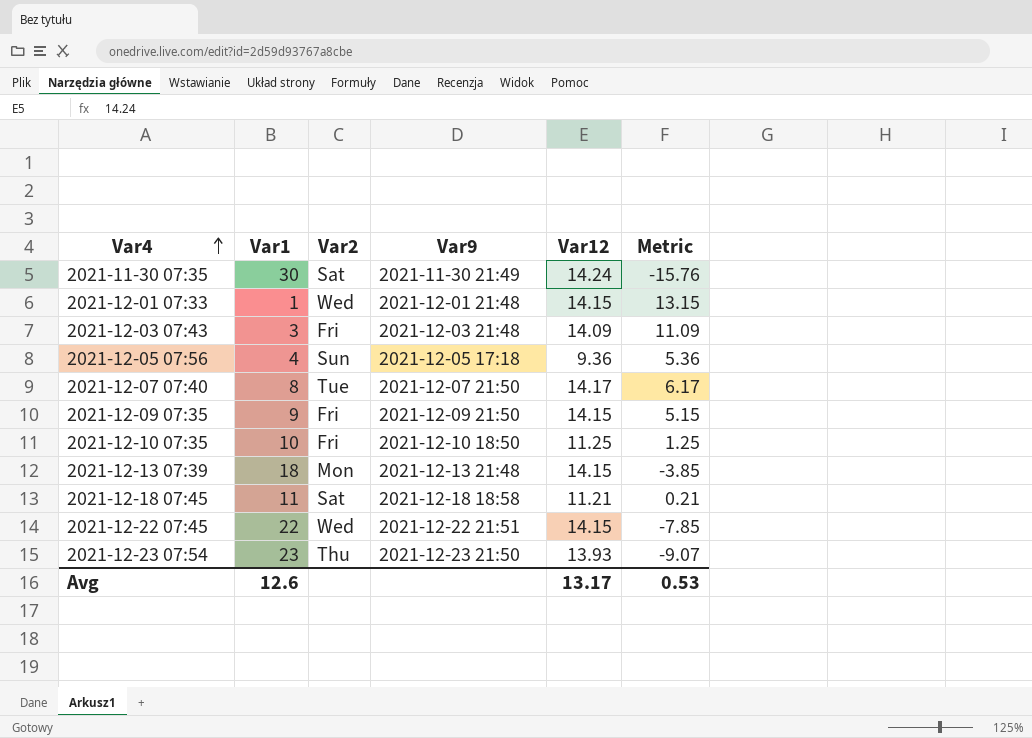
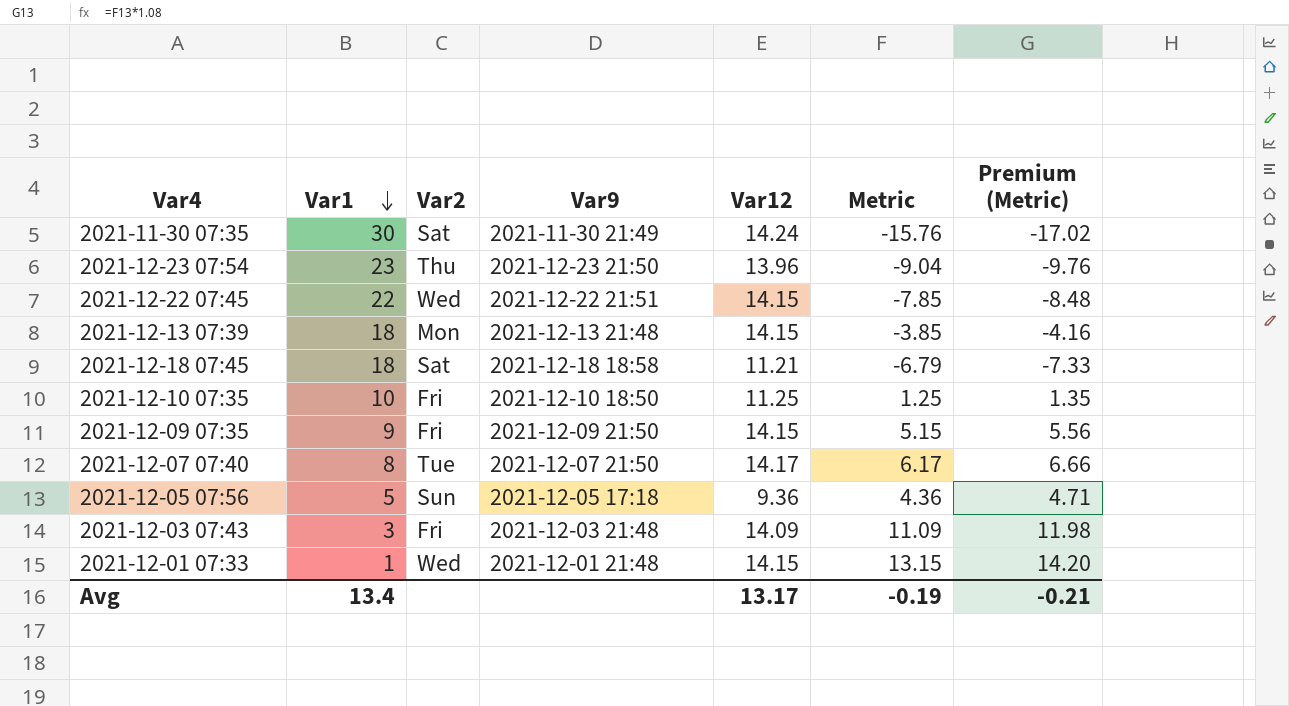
row order: Var4 ascending -> Var1 descending
column Premium (Metric) | formula: none -> [Metric] * 1.08
2021-12-23 07:54 | Var12: 13.93 -> 13.96
2021-12-23 07:54 | Metric: -9.07 -> -9.04
2021-12-18 07:45 | Var1: 11 -> 18
2021-12-18 07:45 | Metric: 0.21 -> -6.79
2021-12-05 07:56 | Var1: 4 -> 5
2021-12-05 07:56 | Metric: 5.36 -> 4.36
Avg | Var1: 12.6 -> 13.4
Avg | Metric: 0.53 -> -0.19

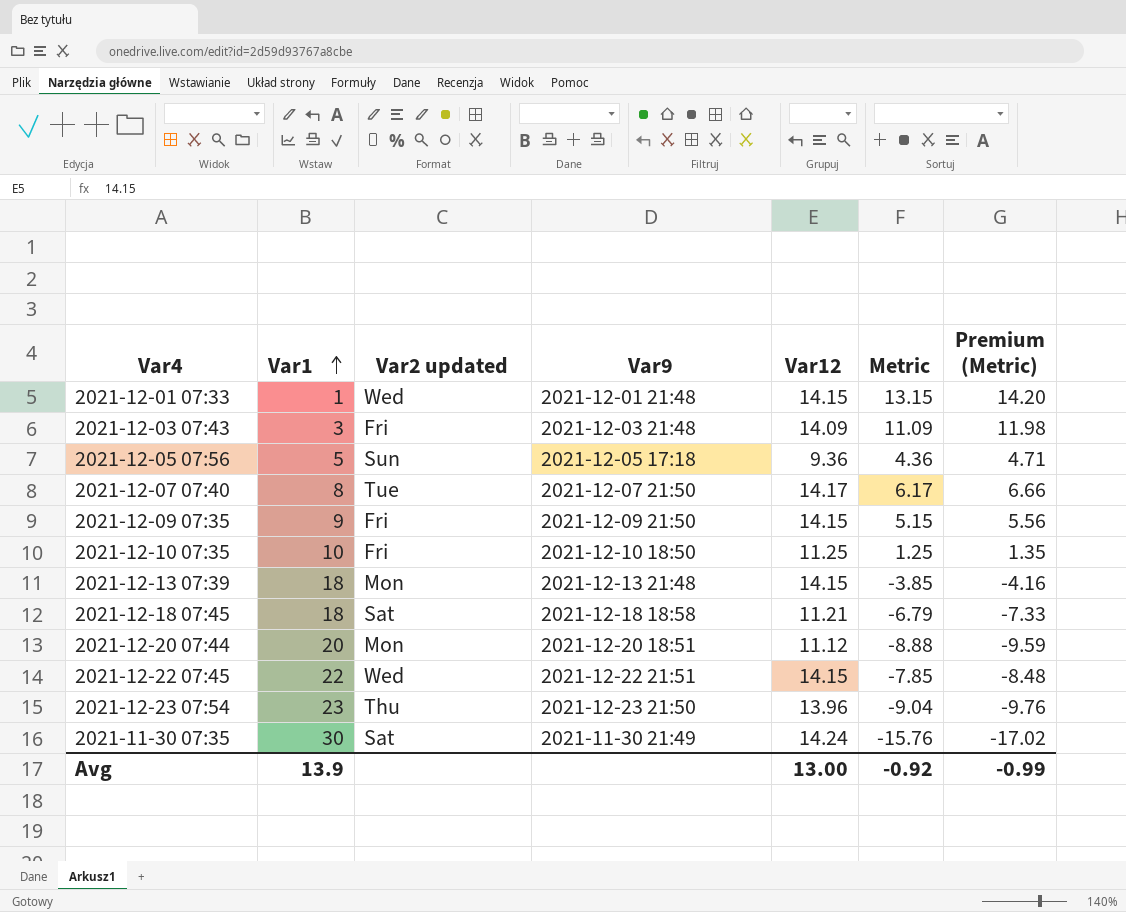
row order: Var1 descending -> Var1 ascending
column name: Var2 -> Var2 updated
row 2021-12-20 07:44: none -> 20 | Mon | 2021-12-20 18:51 | 11.12 | -8.88 | -9.59
Avg | Var1: 13.4 -> 13.9
Avg | Var12: 13.17 -> 13.00
Avg | Metric: -0.19 -> -0.92
Avg | Premium (Metric): -0.21 -> -0.99

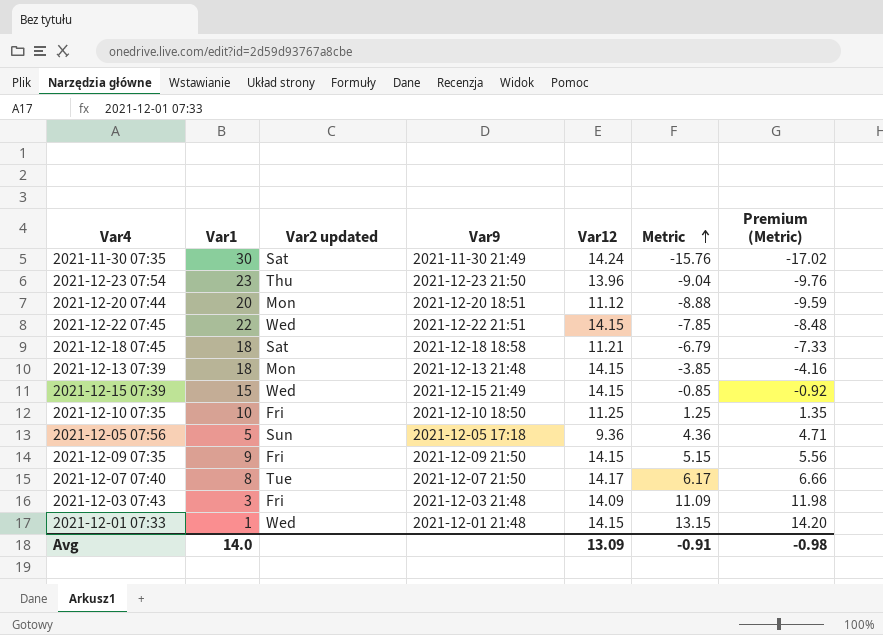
row order: Var1 ascending -> Metric ascending
row 2021-12-15 07:39: none -> 15 | Wed | 2021-12-15 21:49 | 14.15 | -0.85 | -0.92
Avg | Var1: 13.9 -> 14.0
Avg | Var12: 13.00 -> 13.09
Avg | Metric: -0.92 -> -0.91
Avg | Premium (Metric): -0.99 -> -0.98

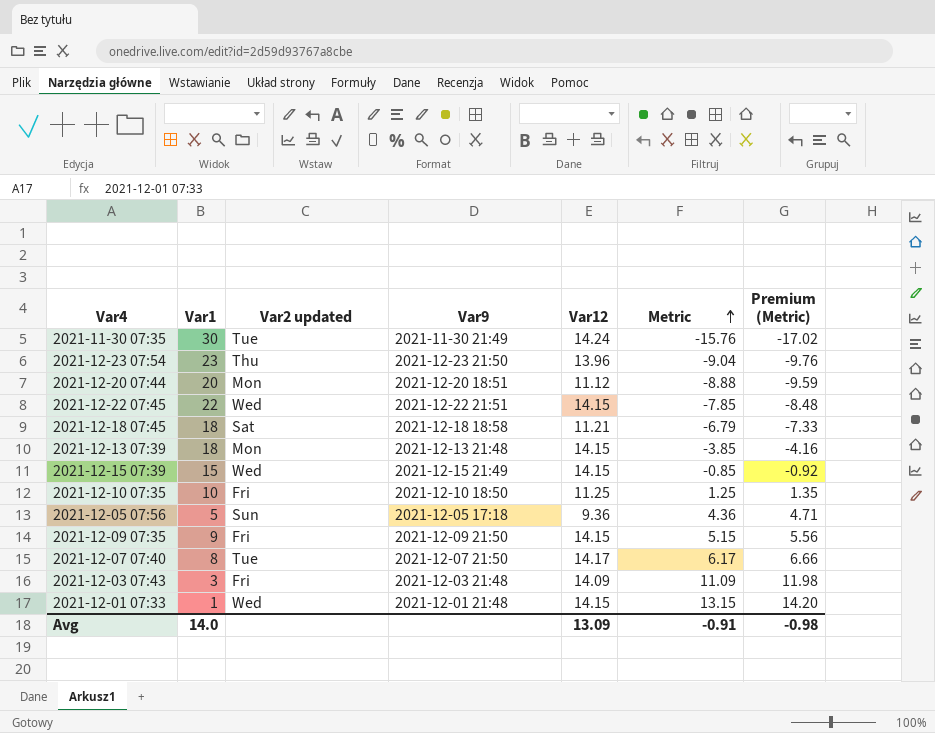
2021-11-30 07:35 | Var2 updated: Sat -> Tue

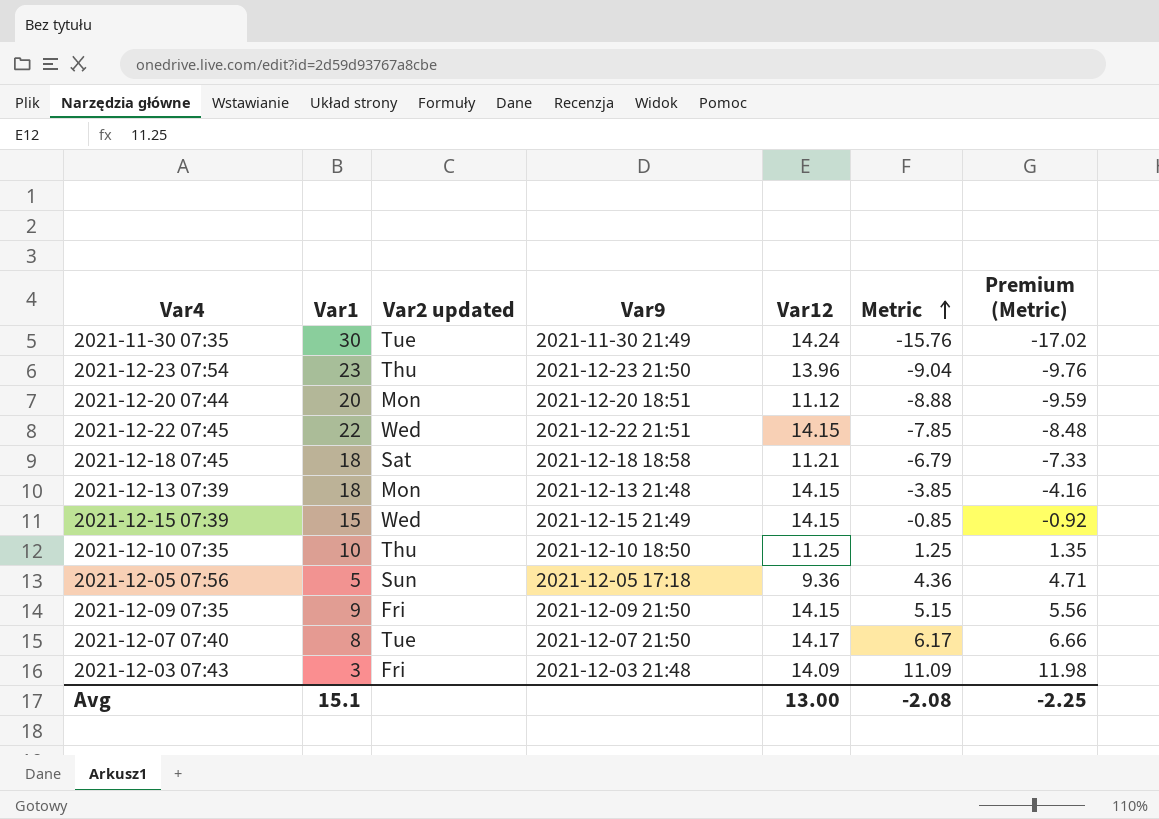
row 2021-12-01 07:33: 1 | Wed | 2021-12-01 21:48 | 14.15 | 13.15 | 14.20 -> none
2021-12-10 07:35 | Var2 updated: Fri -> Thu
Avg | Var1: 14.0 -> 15.1
Avg | Var12: 13.09 -> 13.00
Avg | Metric: -0.91 -> -2.08
Avg | Premium (Metric): -0.98 -> -2.25

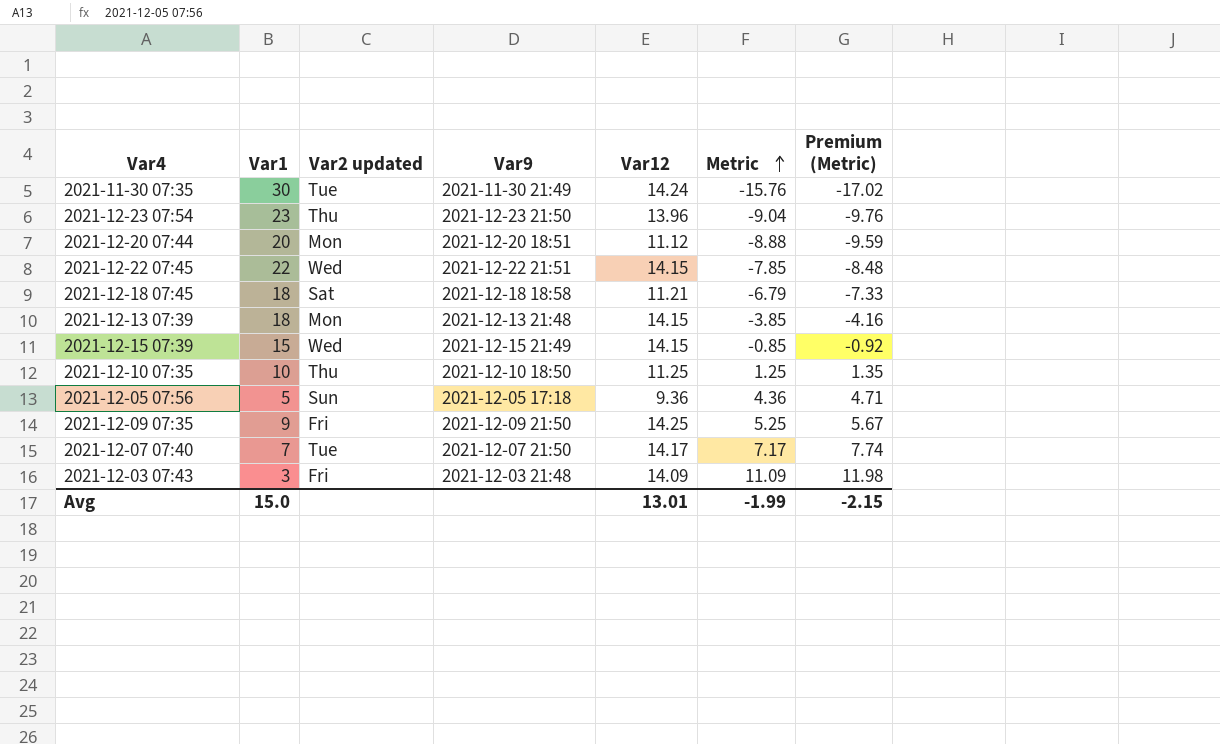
2021-12-09 07:35 | Var12: 14.15 -> 14.25
2021-12-09 07:35 | Metric: 5.15 -> 5.25
2021-12-09 07:35 | Premium (Metric): 5.56 -> 5.67
2021-12-07 07:40 | Var1: 8 -> 7
2021-12-07 07:40 | Metric: 6.17 -> 7.17
2021-12-07 07:40 | Premium (Metric): 6.66 -> 7.74
Avg | Var1: 15.1 -> 15.0
Avg | Var12: 13.00 -> 13.01
Avg | Metric: -2.08 -> -1.99
Avg | Premium (Metric): -2.25 -> -2.15

